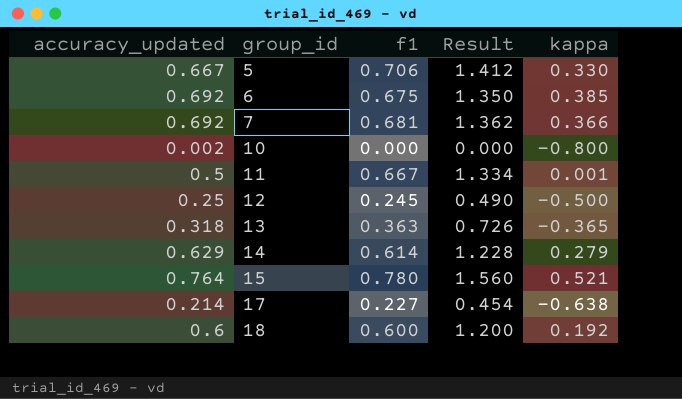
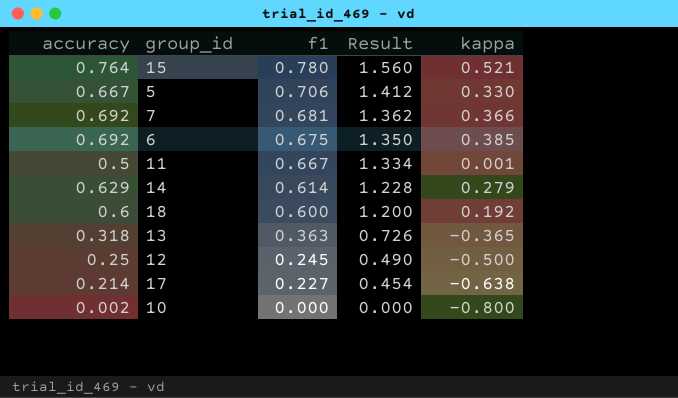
row order: group_id ascending -> f1 descending
column name: accuracy_updated -> accuracy

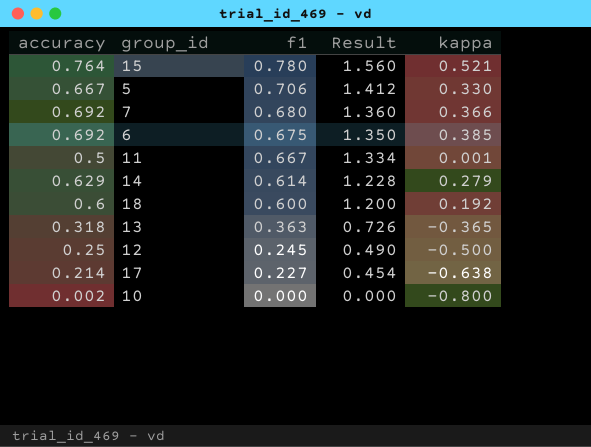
7 | f1: 0.681 -> 0.680
7 | Result: 1.362 -> 1.360

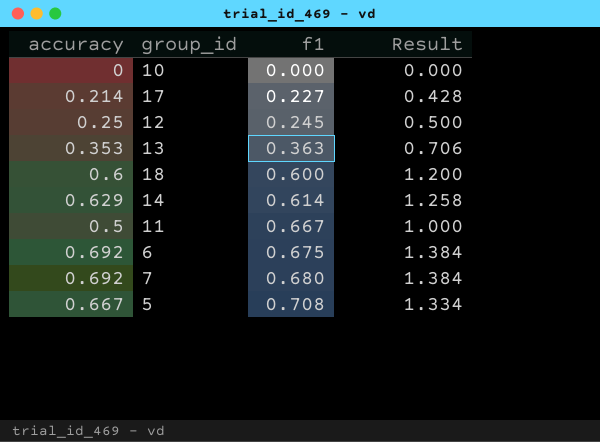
row order: f1 descending -> f1 ascending
column kappa | position: 5 -> none
column Result | formula: [f1] * 2 -> [accuracy] * 2
row 15: 0.764 | 0.780 | 1.560 | 0.521 -> none
10 | accuracy: 0.002 -> 0
13 | accuracy: 0.318 -> 0.353
5 | f1: 0.706 -> 0.708

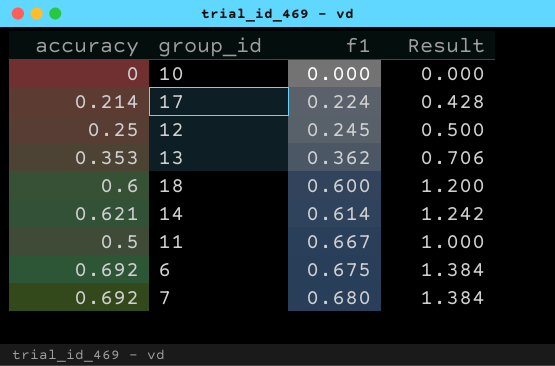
row 5: 0.667 | 0.708 | 1.334 -> none
17 | f1: 0.227 -> 0.224
13 | f1: 0.363 -> 0.362
14 | accuracy: 0.629 -> 0.621
14 | Result: 1.258 -> 1.242

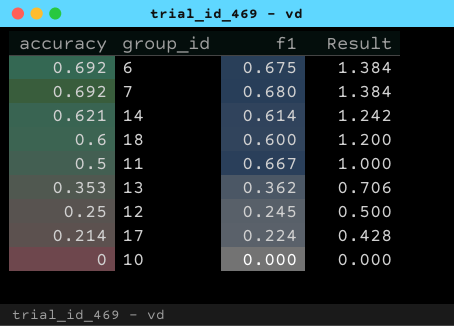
row order: f1 ascending -> accuracy descending

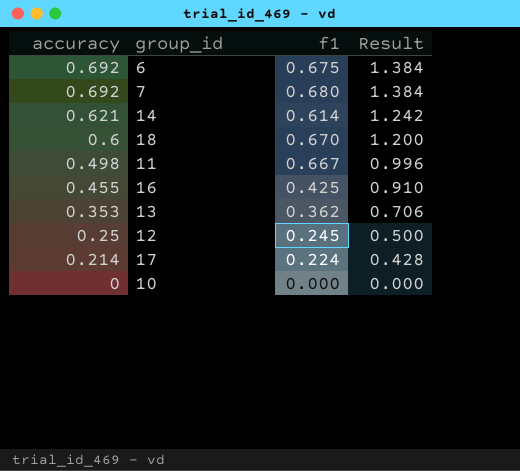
18 | f1: 0.600 -> 0.670
11 | accuracy: 0.5 -> 0.498
11 | Result: 1.000 -> 0.996
row 16: none -> 0.455 | 0.425 | 0.910

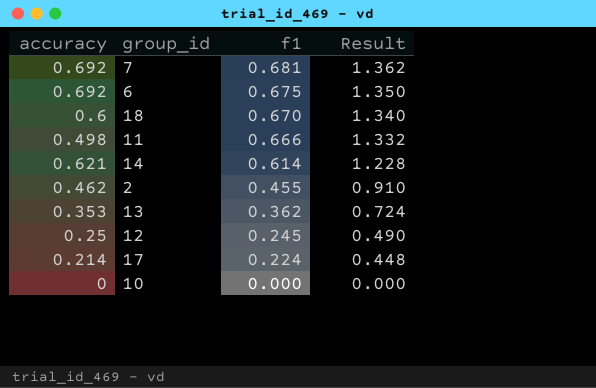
row order: accuracy descending -> f1 descending
column Result | formula: [accuracy] * 2 -> [f1] * 2
row 16: 0.455 | 0.425 | 0.910 -> none
7 | f1: 0.680 -> 0.681
11 | f1: 0.667 -> 0.666
row 2: none -> 0.462 | 0.455 | 0.910

